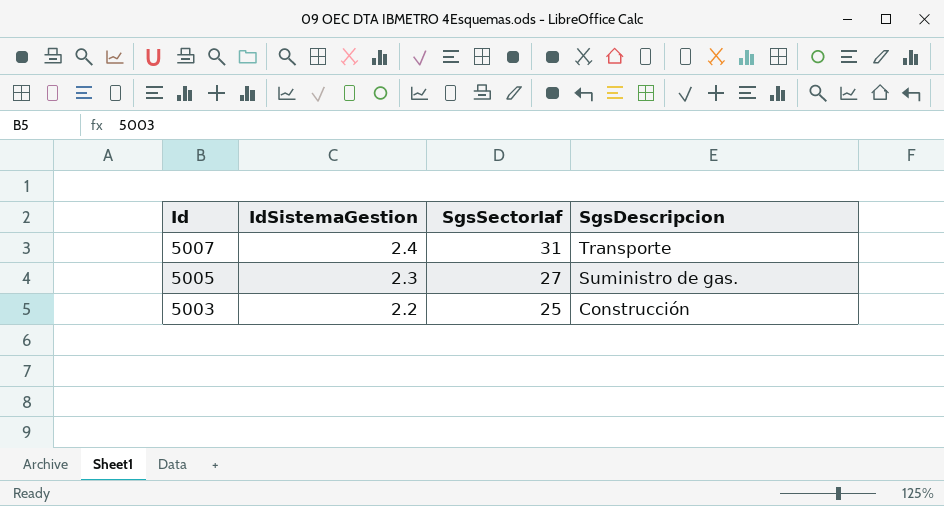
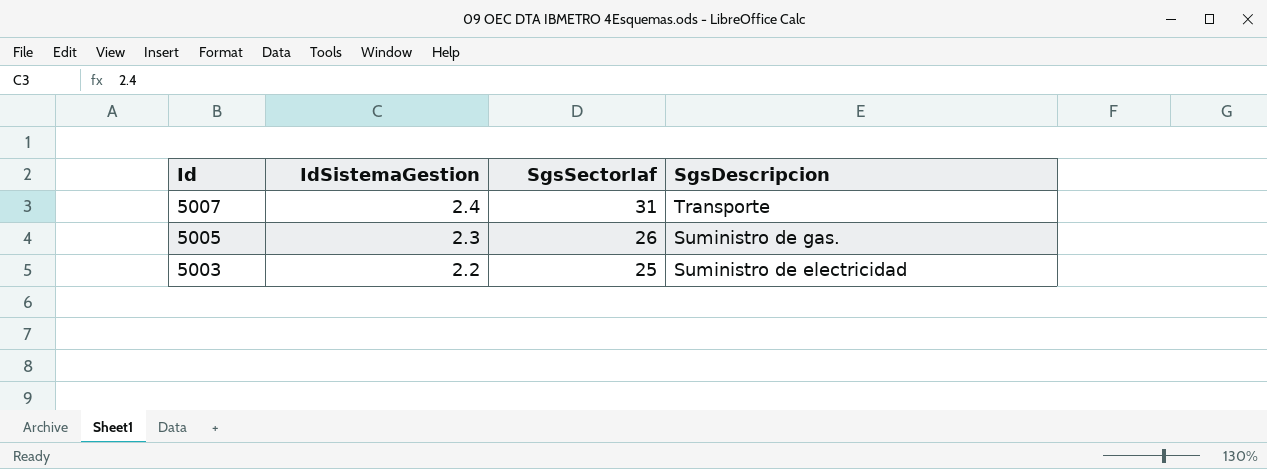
5005 | SgsSectorIaf: 27 -> 26
5003 | SgsDescripcion: Construcción -> Suministro de electricidad

